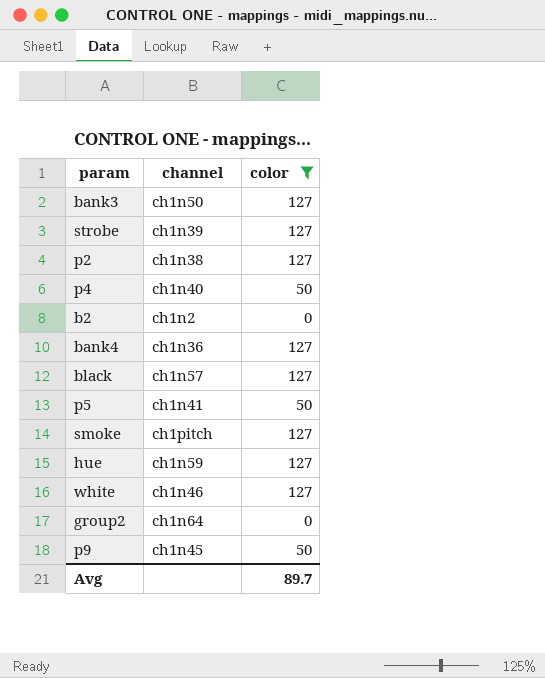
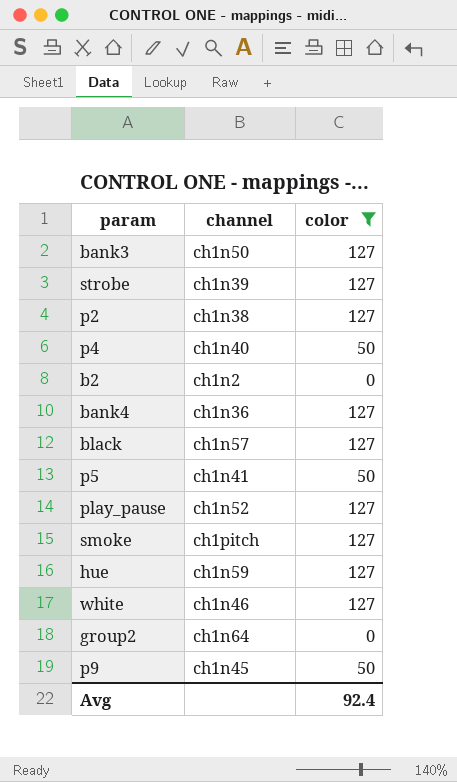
row play_pause: none -> ch1n52 | 127
Avg | color: 89.7 -> 92.4

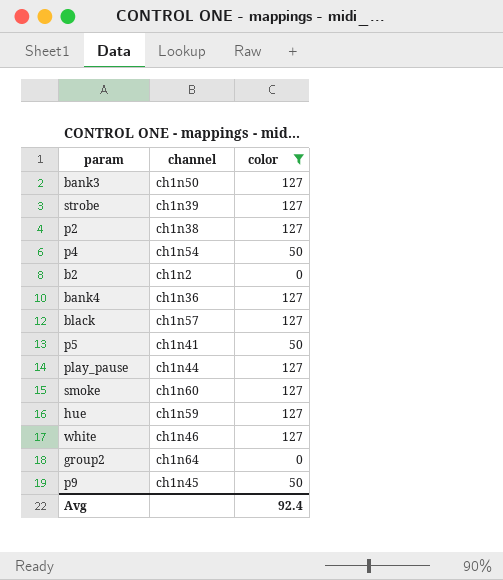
p4 | channel: ch1n40 -> ch1n54
play_pause | channel: ch1n52 -> ch1n44
smoke | channel: ch1pitch -> ch1n60

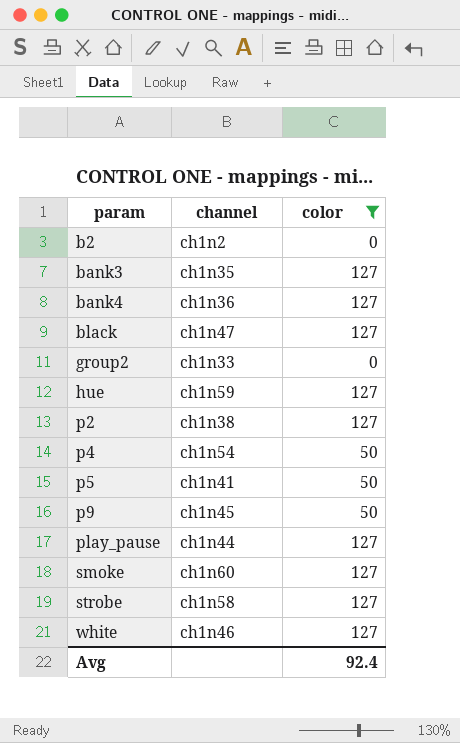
row order: none -> param ascending
bank3 | channel: ch1n50 -> ch1n35
black | channel: ch1n57 -> ch1n47
group2 | channel: ch1n64 -> ch1n33
strobe | channel: ch1n39 -> ch1n58

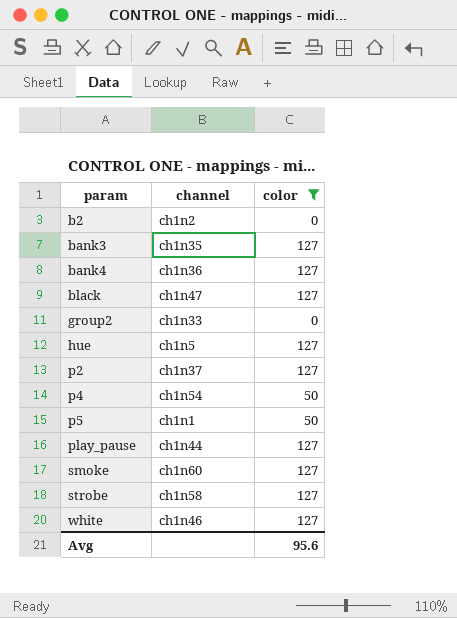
row p9: ch1n45 | 50 -> none
hue | channel: ch1n59 -> ch1n5
p2 | channel: ch1n38 -> ch1n37
p5 | channel: ch1n41 -> ch1n1
Avg | color: 92.4 -> 95.6

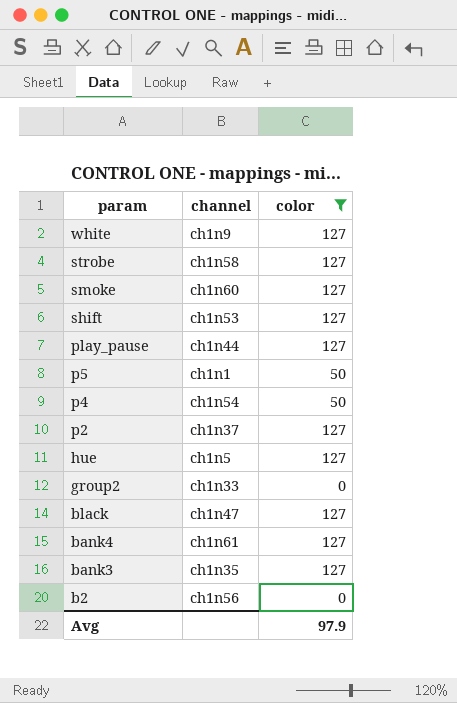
row order: param ascending -> param descending
white | channel: ch1n46 -> ch1n9
row shift: none -> ch1n53 | 127
bank4 | channel: ch1n36 -> ch1n61
b2 | channel: ch1n2 -> ch1n56
Avg | color: 95.6 -> 97.9

